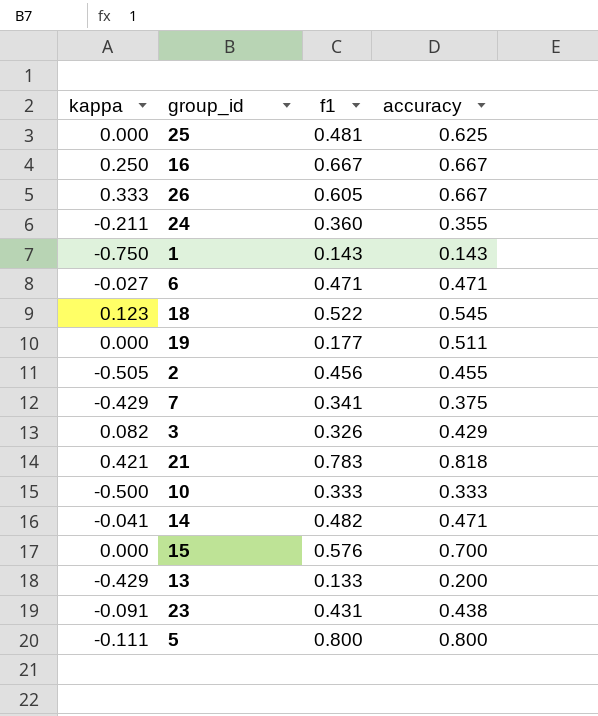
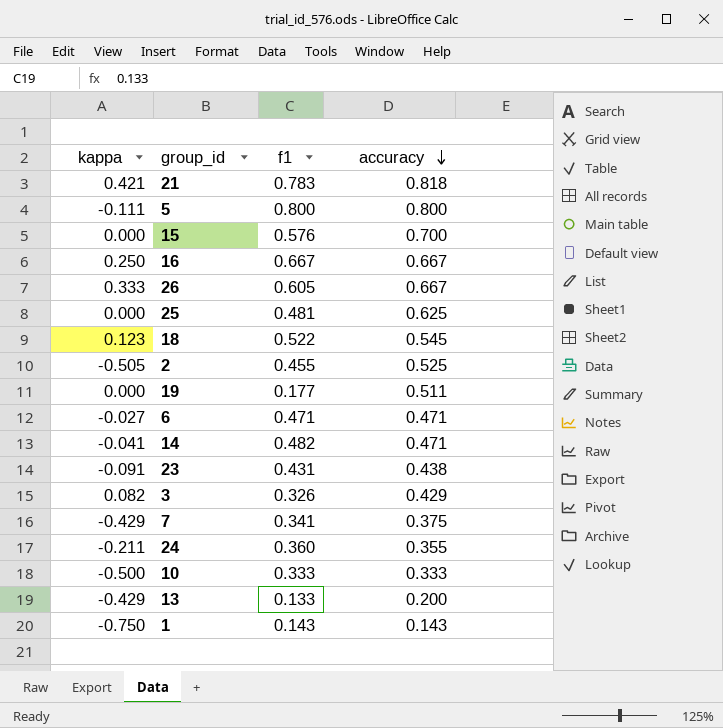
row order: none -> accuracy descending
2 | f1: 0.456 -> 0.455
2 | accuracy: 0.455 -> 0.525

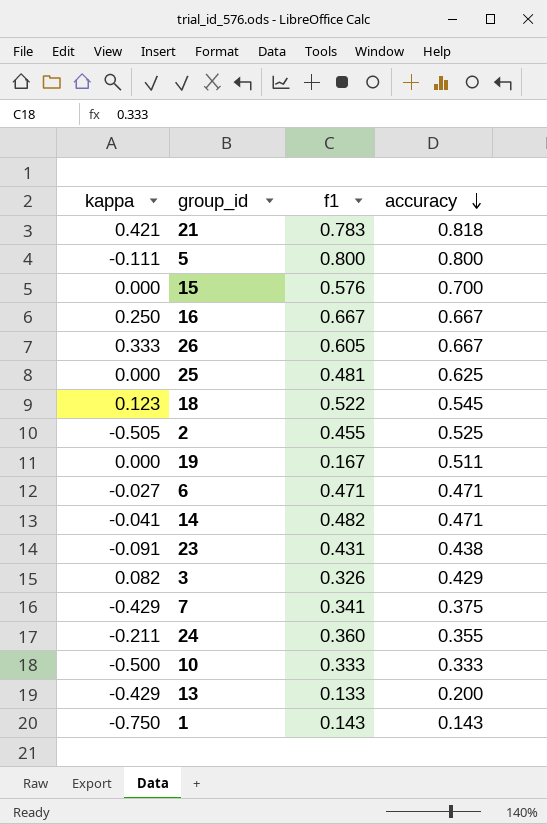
19 | f1: 0.177 -> 0.167

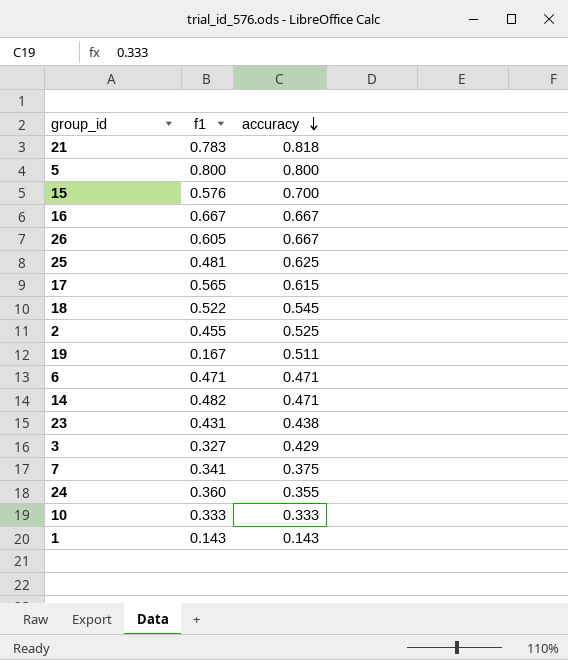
column kappa | position: 1 -> none
row 13: -0.429 | 0.133 | 0.200 -> none
row 17: none -> 0.565 | 0.615
3 | f1: 0.326 -> 0.327

